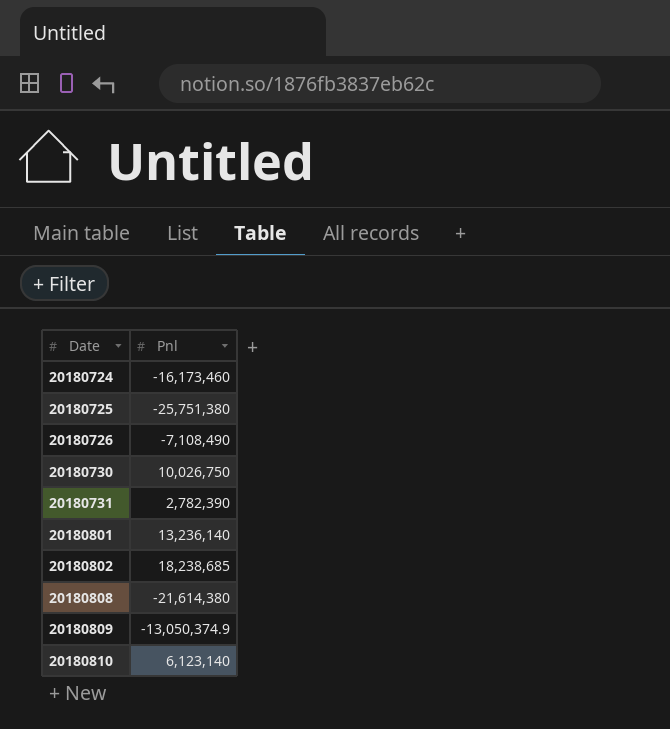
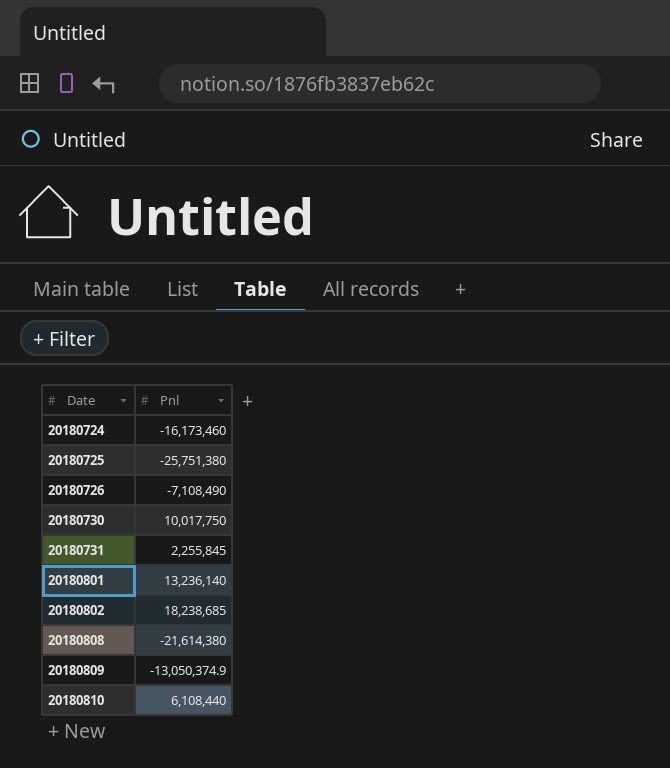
20180730 | Pnl: 10,026,750 -> 10,017,750
20180731 | Pnl: 2,782,390 -> 2,255,845
20180810 | Pnl: 6,123,140 -> 6,108,440

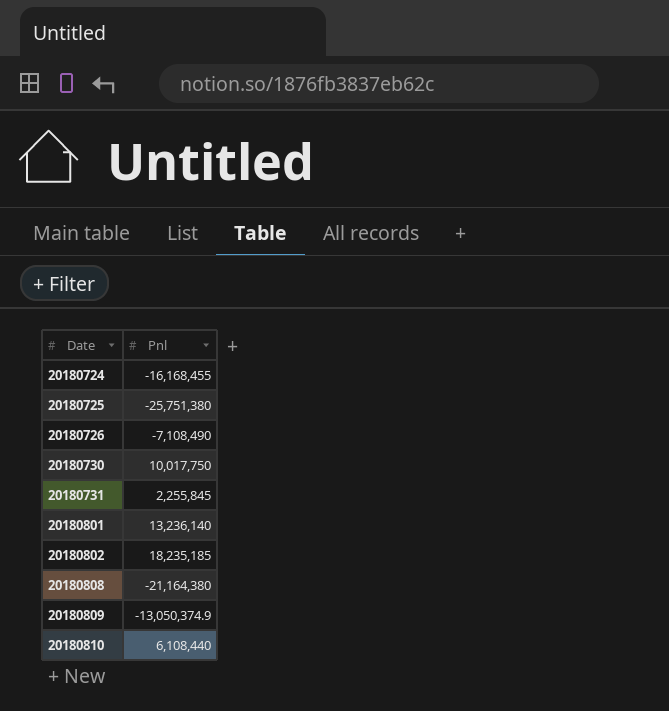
20180724 | Pnl: -16,173,460 -> -16,168,455
20180802 | Pnl: 18,238,685 -> 18,235,185
20180808 | Pnl: -21,614,380 -> -21,164,380

